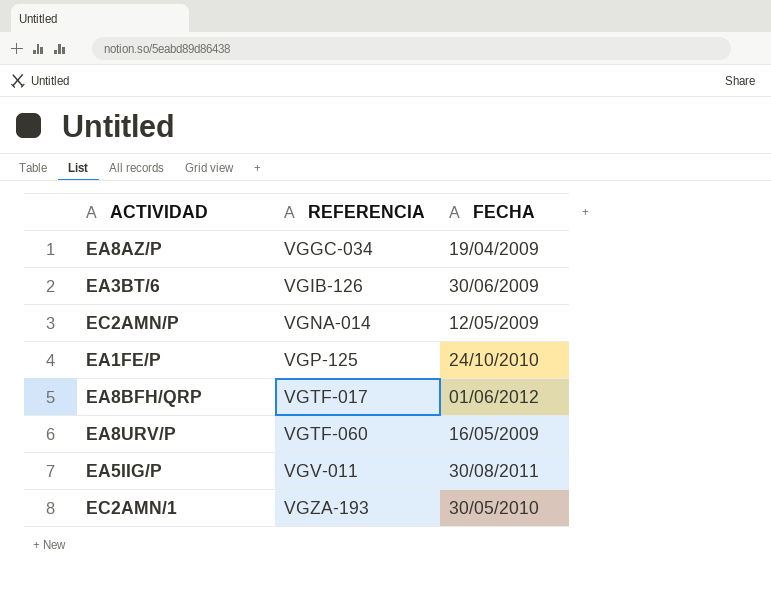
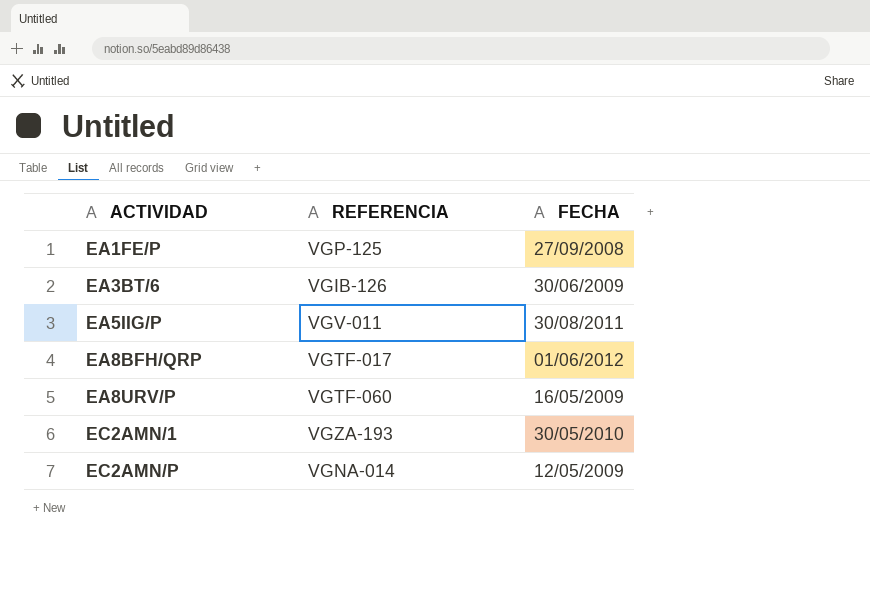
row order: REFERENCIA ascending -> ACTIVIDAD ascending
row EA8AZ/P: VGGC-034 | 19/04/2009 -> none
EA1FE/P | FECHA: 24/10/2010 -> 27/09/2008

